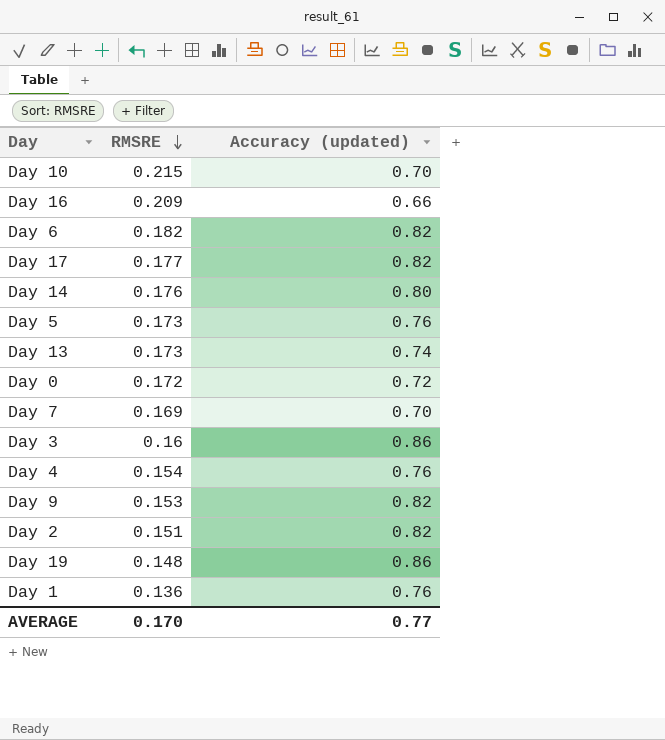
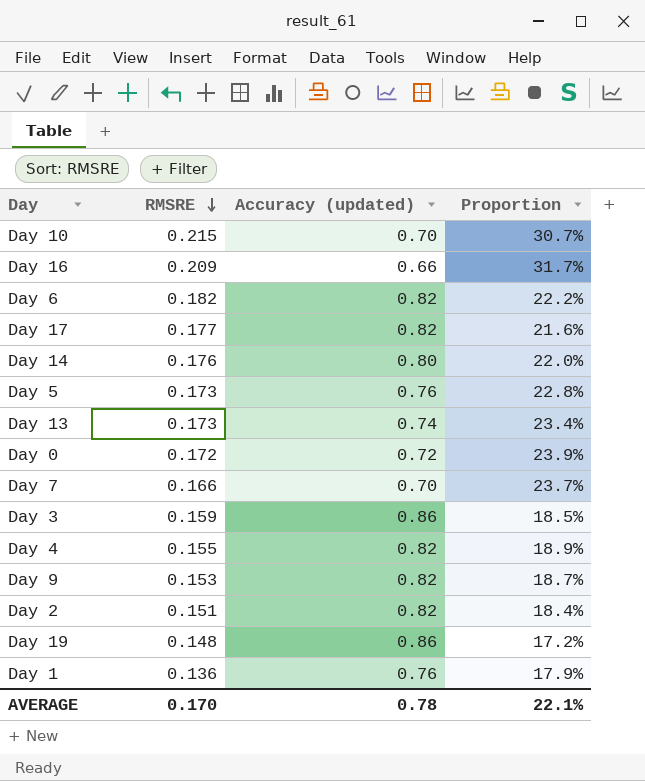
column Proportion | formula: none -> [RMSRE] / [Accuracy (updated)]
Day 7 | RMSRE: 0.169 -> 0.166
Day 3 | RMSRE: 0.16 -> 0.159
Day 4 | RMSRE: 0.154 -> 0.155
Day 4 | Accuracy (updated): 0.76 -> 0.82
AVERAGE | Accuracy (updated): 0.77 -> 0.78

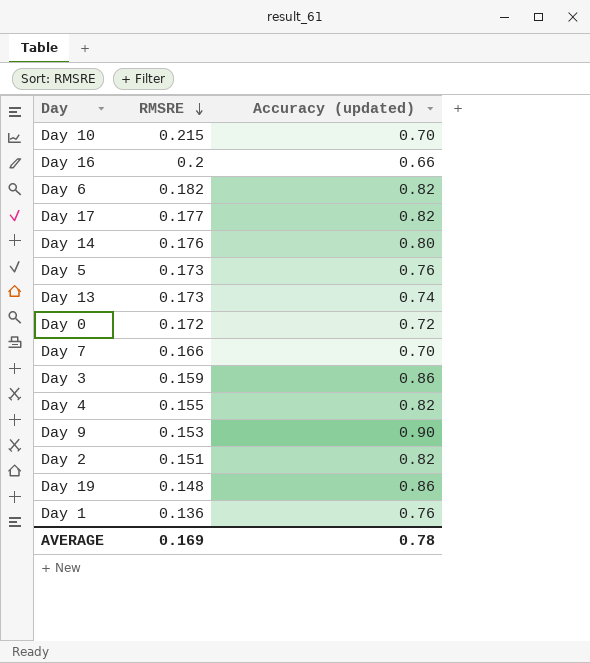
column Proportion | formula: [RMSRE] / [Accuracy (updated)] -> none
Day 16 | RMSRE: 0.209 -> 0.2
Day 9 | Accuracy (updated): 0.82 -> 0.90
AVERAGE | RMSRE: 0.170 -> 0.169

